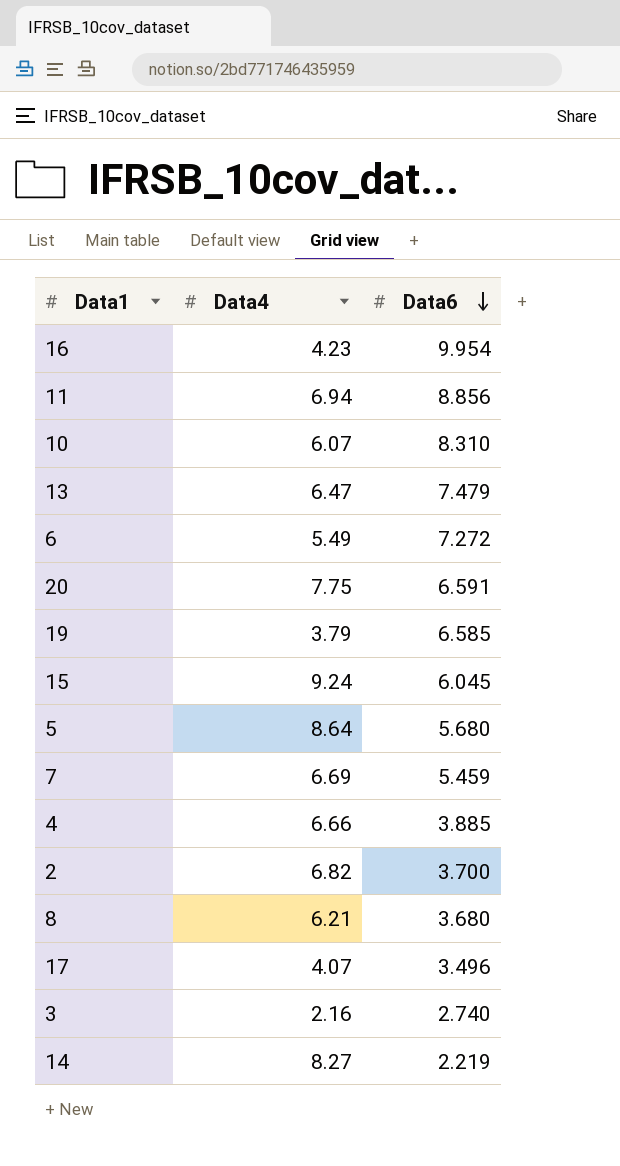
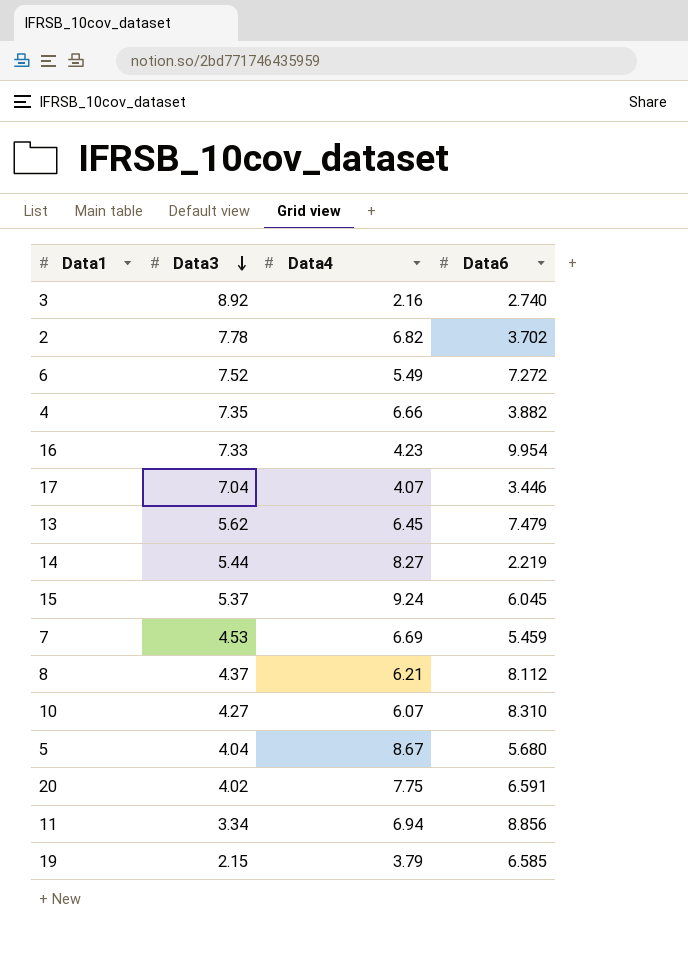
row order: Data6 descending -> Data3 descending
column Data3 | position: none -> 2
2 | Data6: 3.700 -> 3.702
4 | Data6: 3.885 -> 3.882
17 | Data6: 3.496 -> 3.446
13 | Data4: 6.47 -> 6.45
8 | Data6: 3.680 -> 8.112
5 | Data4: 8.64 -> 8.67

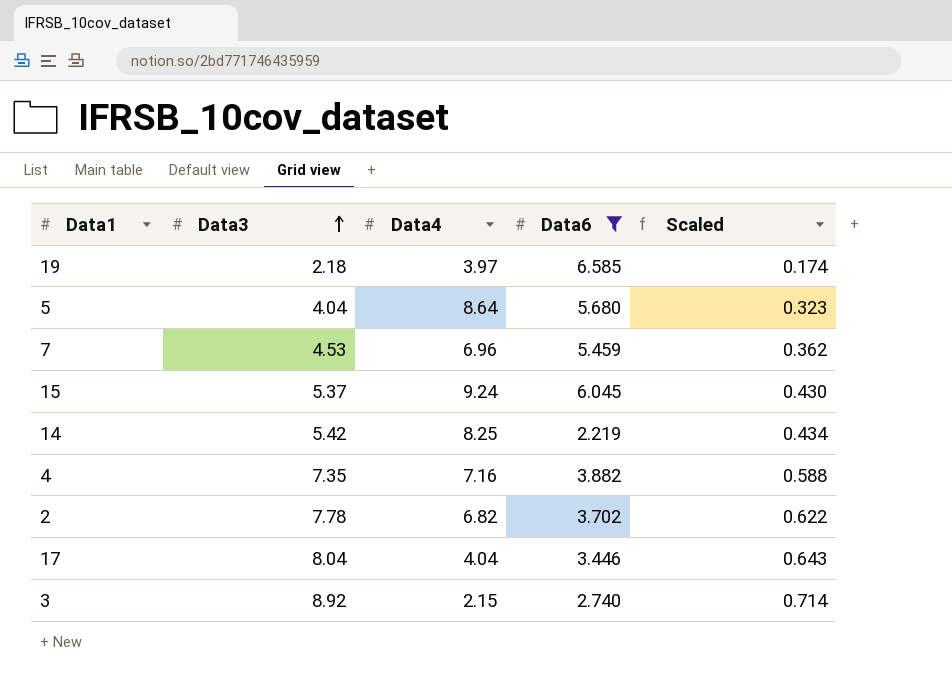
filter: none -> Data6 <= 6.585
row order: Data3 descending -> Data3 ascending
column Scaled | formula: none -> [Data3] * 0.08
19 | Data3: 2.15 -> 2.18
19 | Data4: 3.79 -> 3.97
5 | Data4: 8.67 -> 8.64
7 | Data4: 6.69 -> 6.96
14 | Data3: 5.44 -> 5.42
14 | Data4: 8.27 -> 8.25
4 | Data4: 6.66 -> 7.16
17 | Data3: 7.04 -> 8.04
17 | Data4: 4.07 -> 4.04
3 | Data4: 2.16 -> 2.15

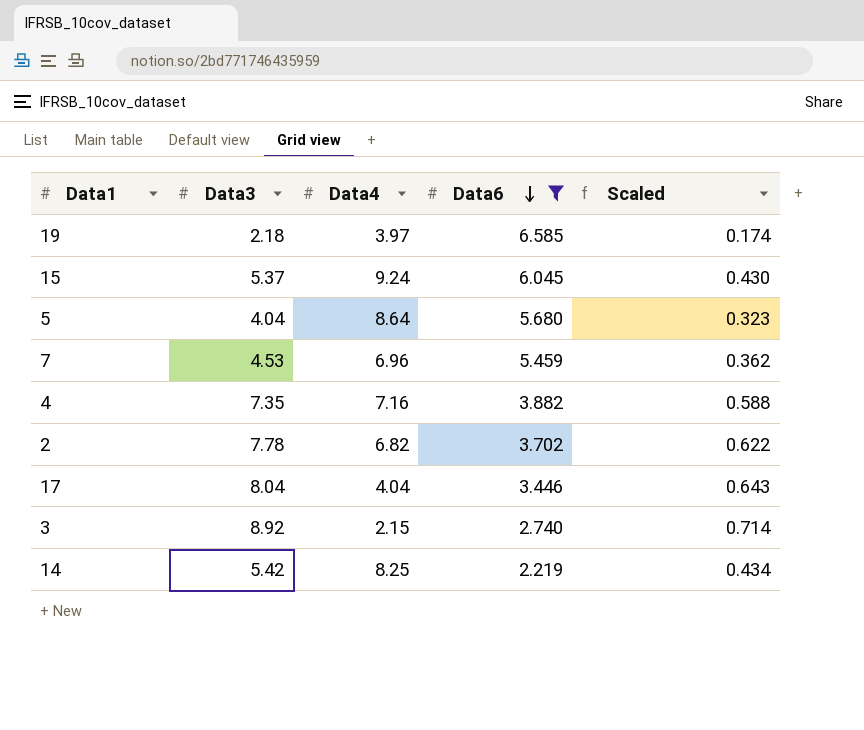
row order: Data3 ascending -> Data6 descending

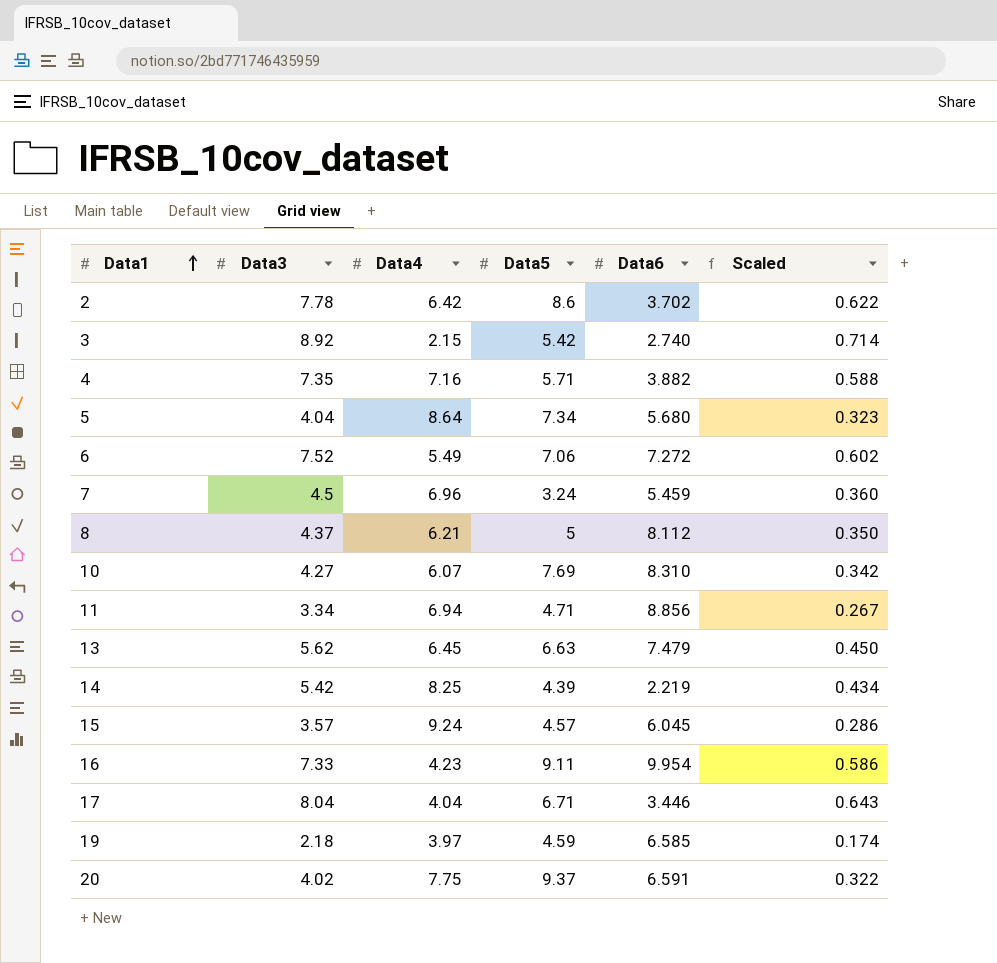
filter: Data6 <= 6.585 -> none
row order: Data6 descending -> Data1 ascending
column Data5 | position: none -> 4
2 | Data4: 6.82 -> 6.42
7 | Data3: 4.53 -> 4.5
7 | Scaled: 0.362 -> 0.360
15 | Data3: 5.37 -> 3.57
15 | Scaled: 0.430 -> 0.286

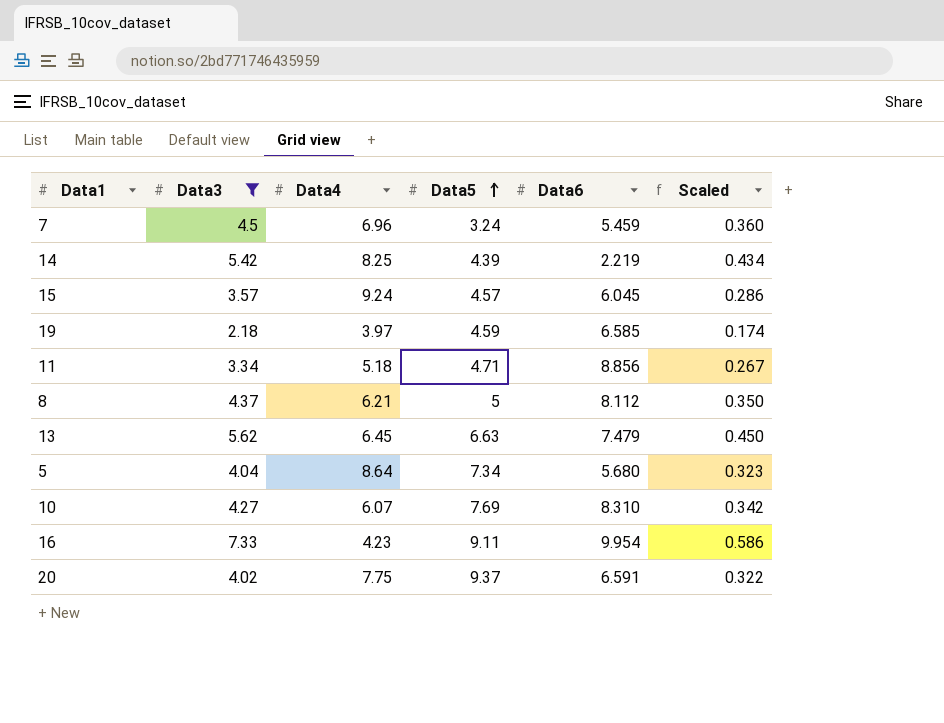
filter: none -> Data3 <= 7.33
row order: Data1 ascending -> Data5 ascending
11 | Data4: 6.94 -> 5.18

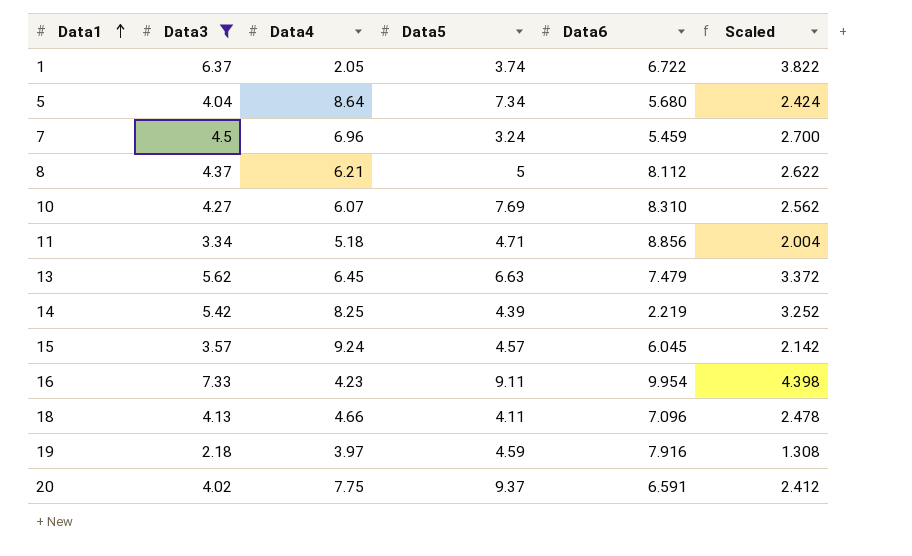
row order: Data5 ascending -> Data1 ascending
column Scaled | formula: [Data3] * 0.08 -> [Data3] * 0.6
row 1: none -> 6.37 | 2.05 | 3.74 | 6.722 | 3.822
row 18: none -> 4.13 | 4.66 | 4.11 | 7.096 | 2.478
19 | Data6: 6.585 -> 7.916

